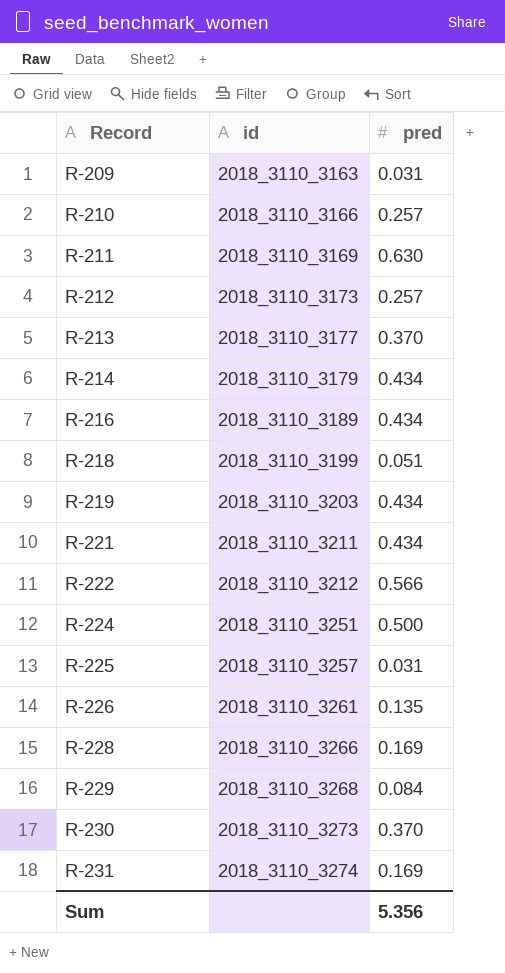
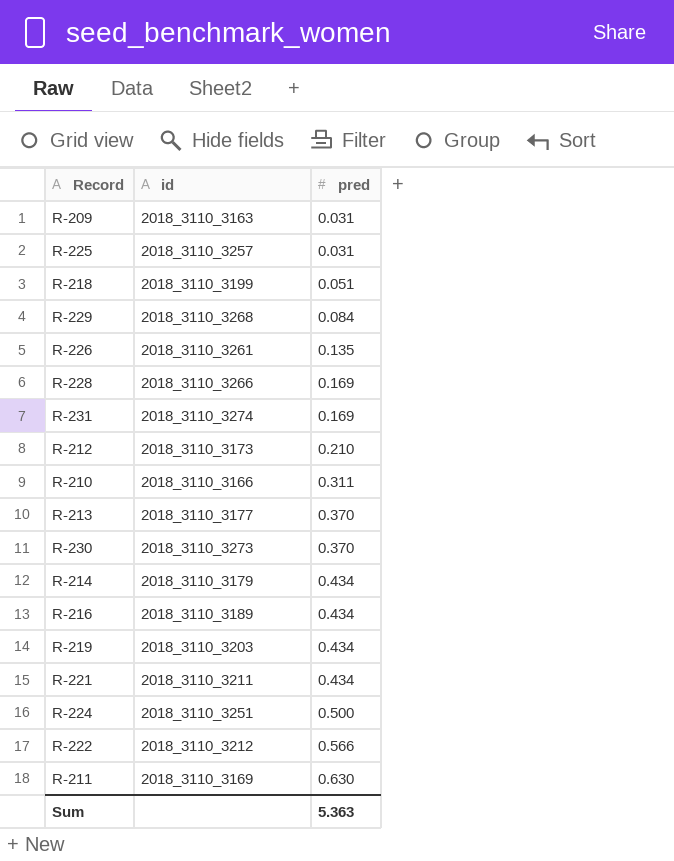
row order: Record ascending -> pred ascending
R-212 | pred: 0.257 -> 0.210
R-210 | pred: 0.257 -> 0.311
Sum | pred: 5.356 -> 5.363

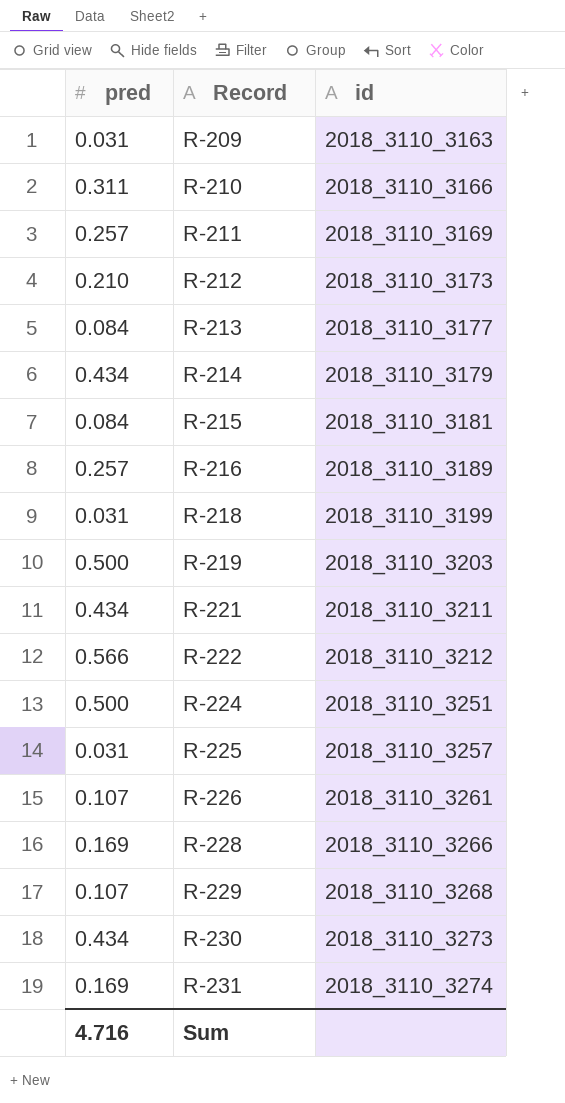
row order: pred ascending -> Record ascending
column pred | position: 3 -> 1
R-211 | pred: 0.630 -> 0.257
R-213 | pred: 0.370 -> 0.084
row R-215: none -> 0.084 | 2018_3110_3181
R-216 | pred: 0.434 -> 0.257
R-218 | pred: 0.051 -> 0.031
R-219 | pred: 0.434 -> 0.500
R-226 | pred: 0.135 -> 0.107
R-229 | pred: 0.084 -> 0.107
R-230 | pred: 0.370 -> 0.434
Sum | pred: 5.363 -> 4.716

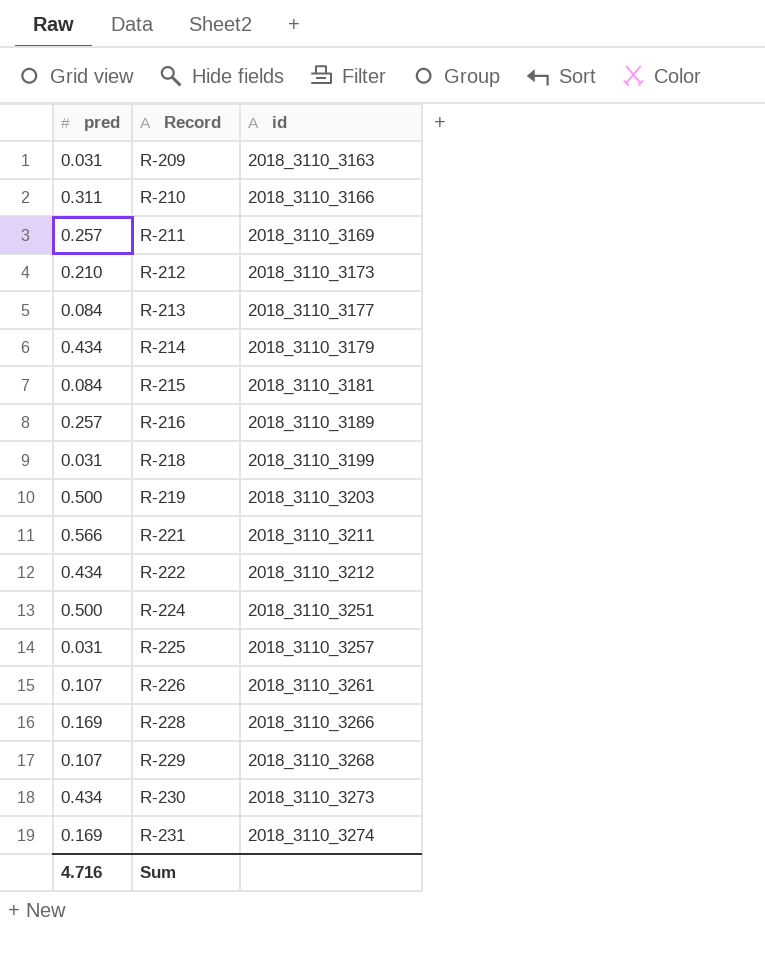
R-221 | pred: 0.434 -> 0.566
R-222 | pred: 0.566 -> 0.434

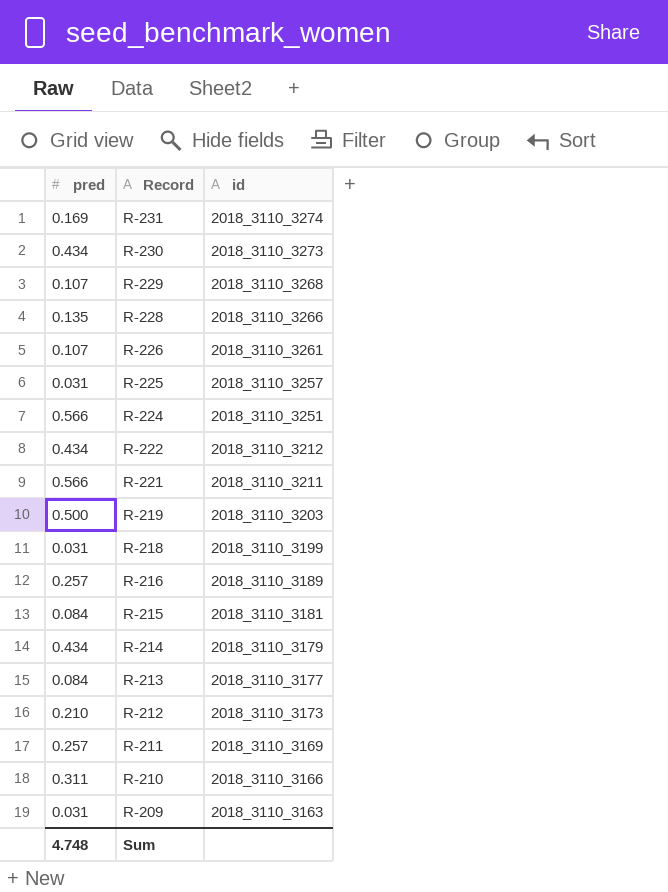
row order: Record ascending -> Record descending
R-228 | pred: 0.169 -> 0.135
R-224 | pred: 0.500 -> 0.566
Sum | pred: 4.716 -> 4.748

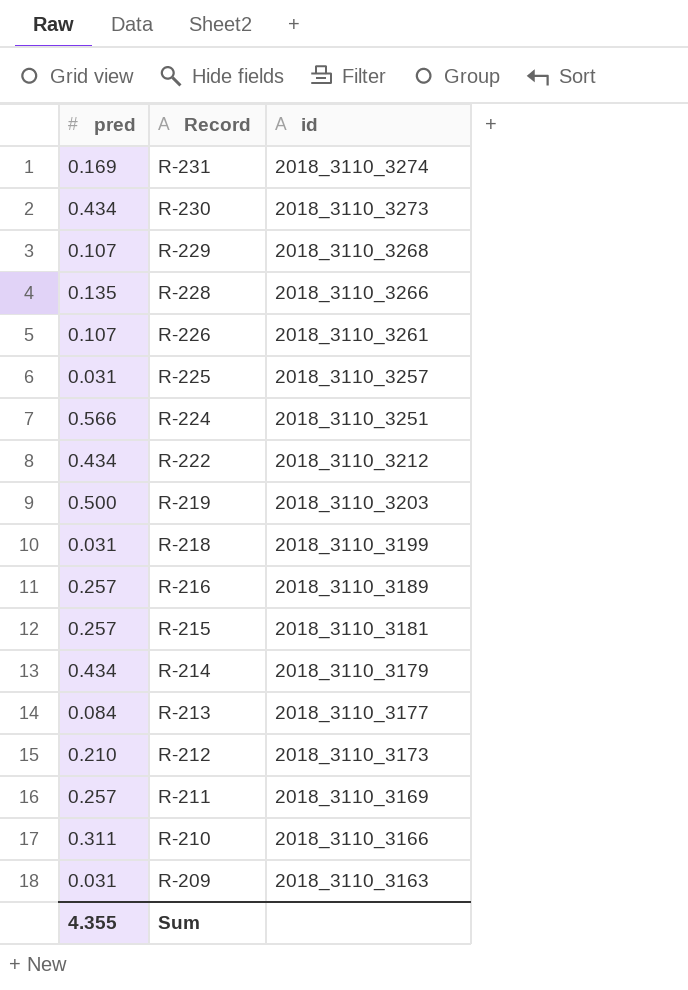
row R-221: 0.566 | 2018_3110_3211 -> none
R-215 | pred: 0.084 -> 0.257
Sum | pred: 4.748 -> 4.355

